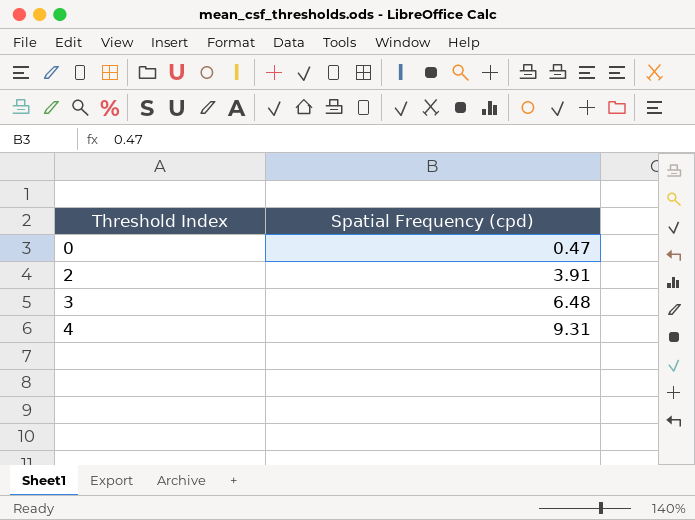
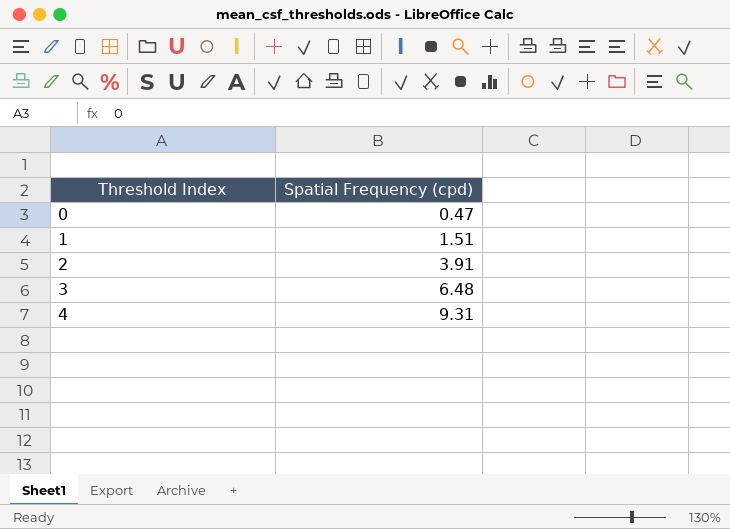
row 1: none -> 1.51

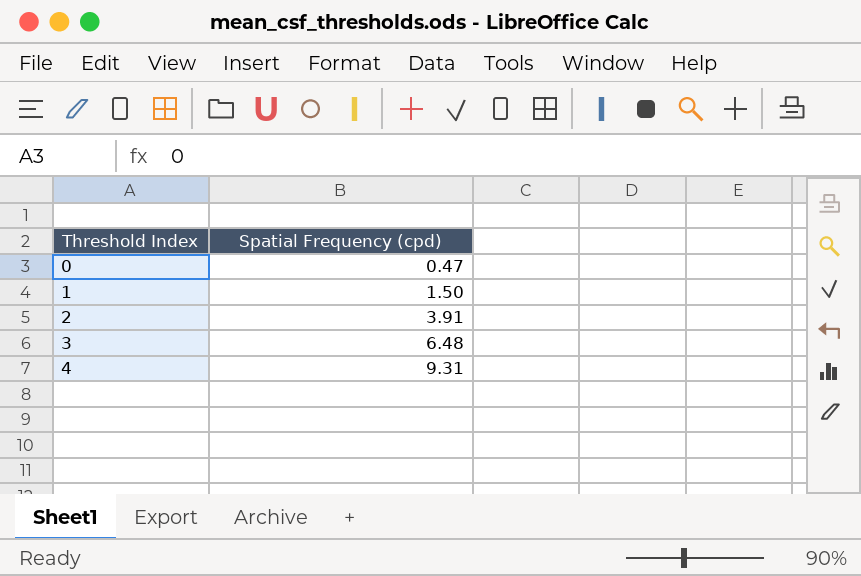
1 | Spatial Frequency (cpd): 1.51 -> 1.50

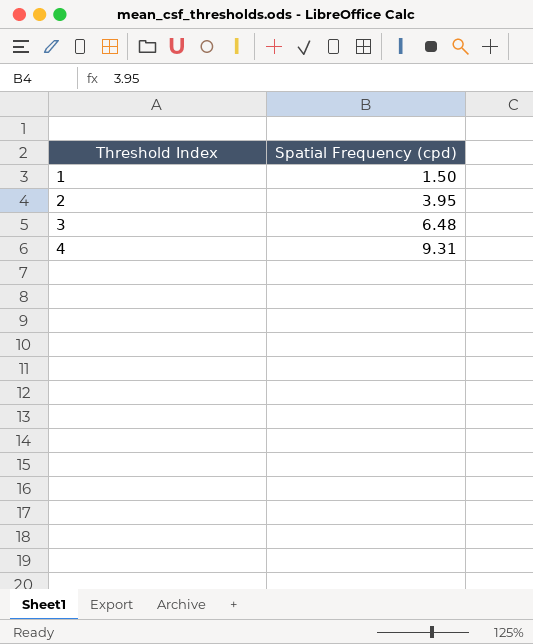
row 0: 0.47 -> none
2 | Spatial Frequency (cpd): 3.91 -> 3.95

